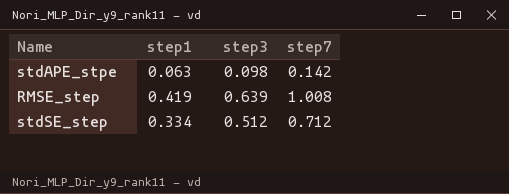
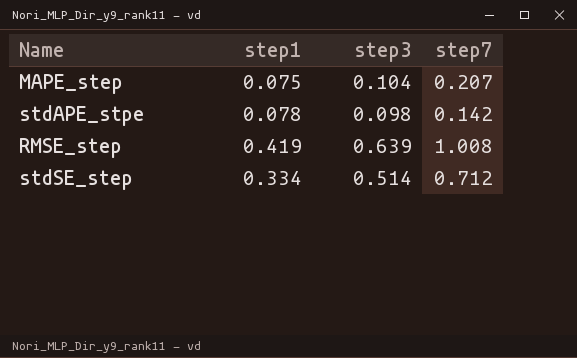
row MAPE_step: none -> 0.075 | 0.104 | 0.207
stdAPE_stpe | step1: 0.063 -> 0.078
stdSE_step | step3: 0.512 -> 0.514

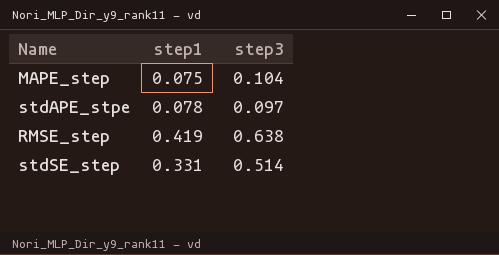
column step7 | position: 4 -> none
stdAPE_stpe | step3: 0.098 -> 0.097
RMSE_step | step3: 0.639 -> 0.638
stdSE_step | step1: 0.334 -> 0.331

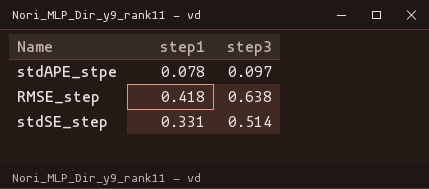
row MAPE_step: 0.075 | 0.104 -> none
RMSE_step | step1: 0.419 -> 0.418

